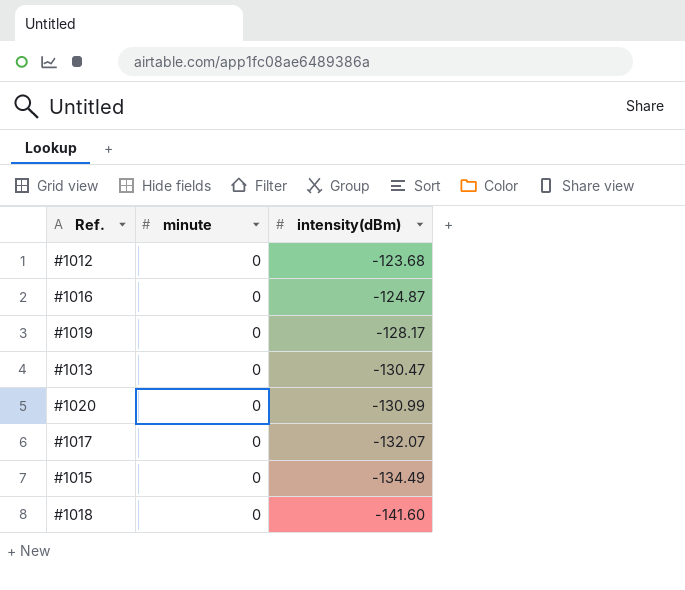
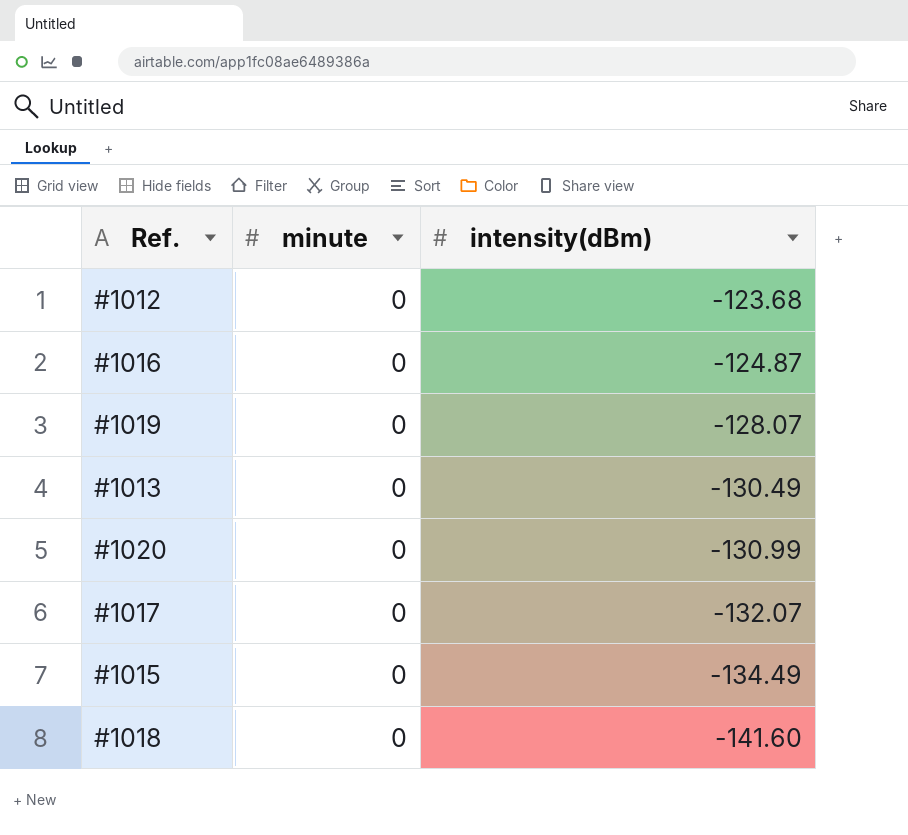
#1019 | intensity(dBm): -128.17 -> -128.07
#1013 | intensity(dBm): -130.47 -> -130.49

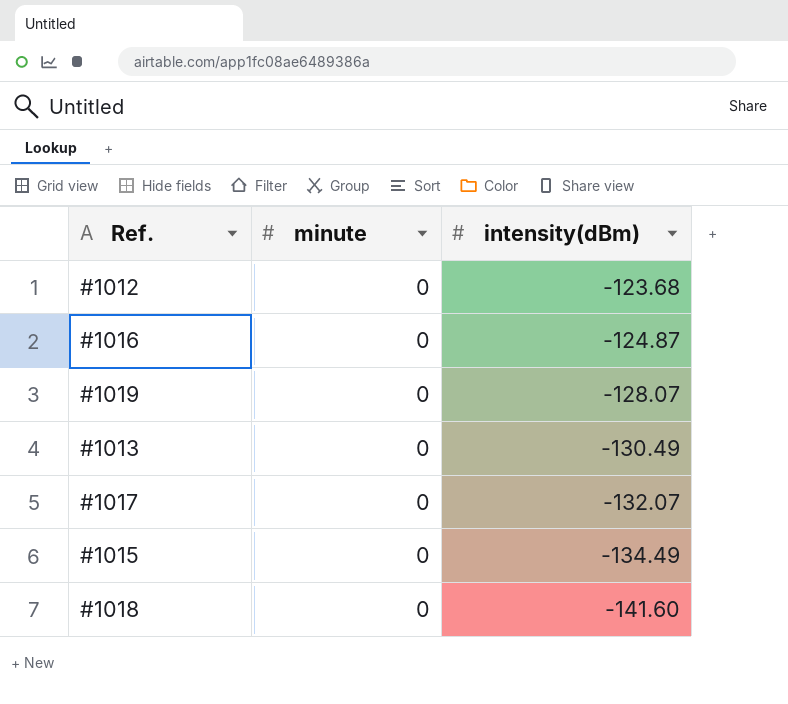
row #1020: 0 | -130.99 -> none

